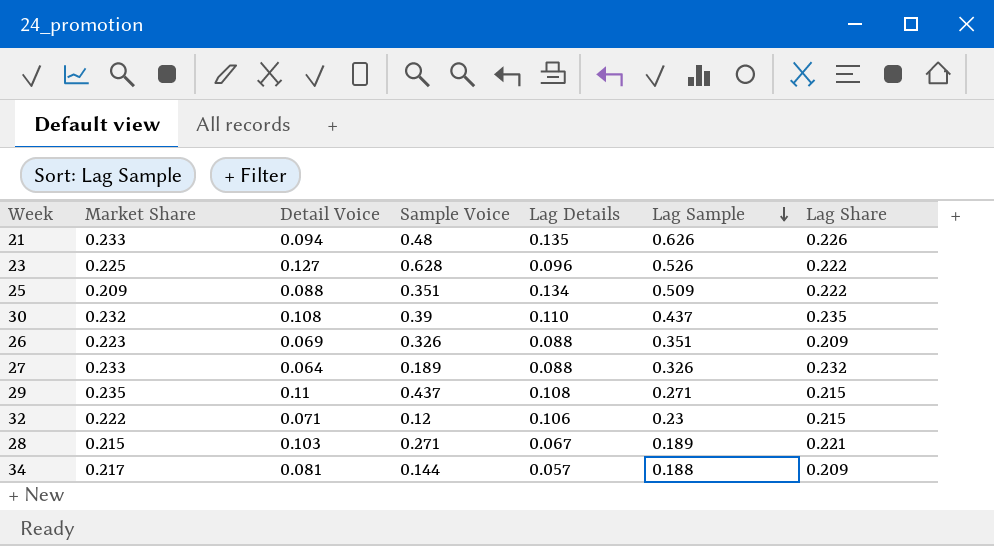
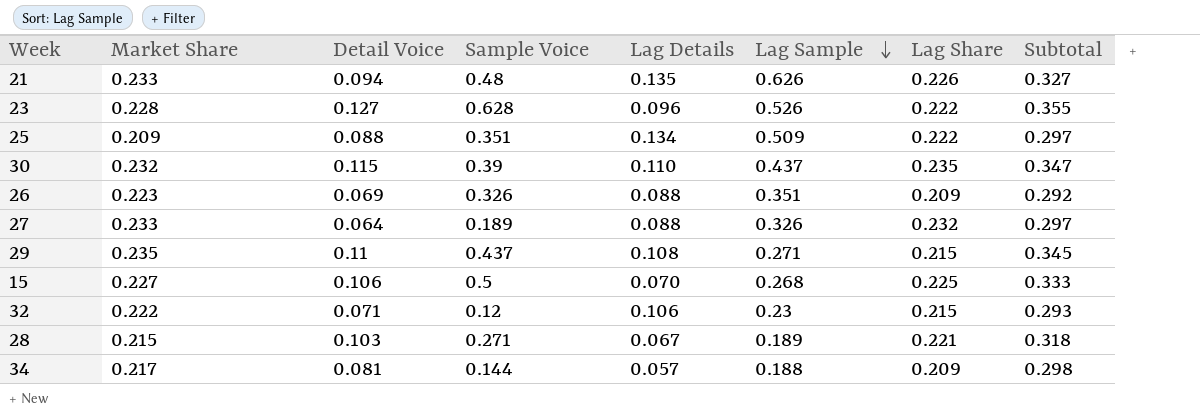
column Subtotal | formula: none -> [Market Share] + [Detail Voice]
23 | Market Share: 0.225 -> 0.228
30 | Detail Voice: 0.108 -> 0.115
row 15: none -> 0.227 | 0.106 | 0.5 | 0.070 | 0.268 | 0.225 | 0.333

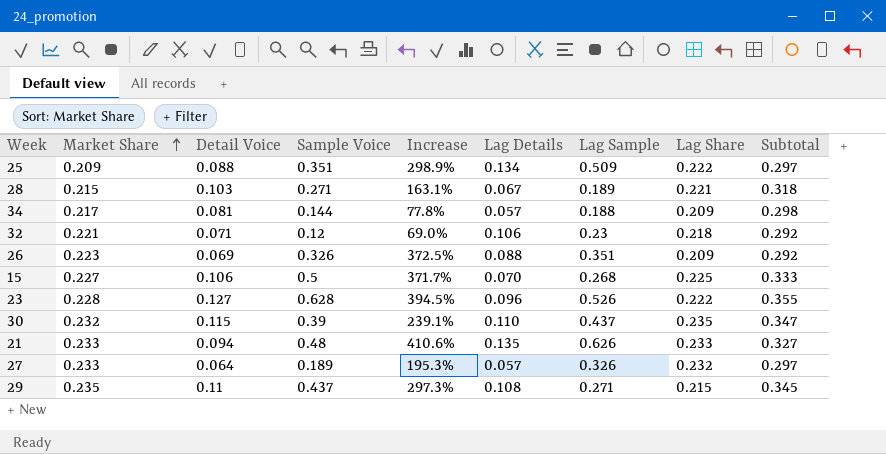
row order: Lag Sample descending -> Market Share ascending
column Increase | formula: none -> ([Sample Voice] - [Detail Voice]) / [Detail Voice]
32 | Market Share: 0.222 -> 0.221
32 | Lag Share: 0.215 -> 0.218
32 | Subtotal: 0.293 -> 0.292
21 | Lag Share: 0.226 -> 0.233
27 | Lag Details: 0.088 -> 0.057

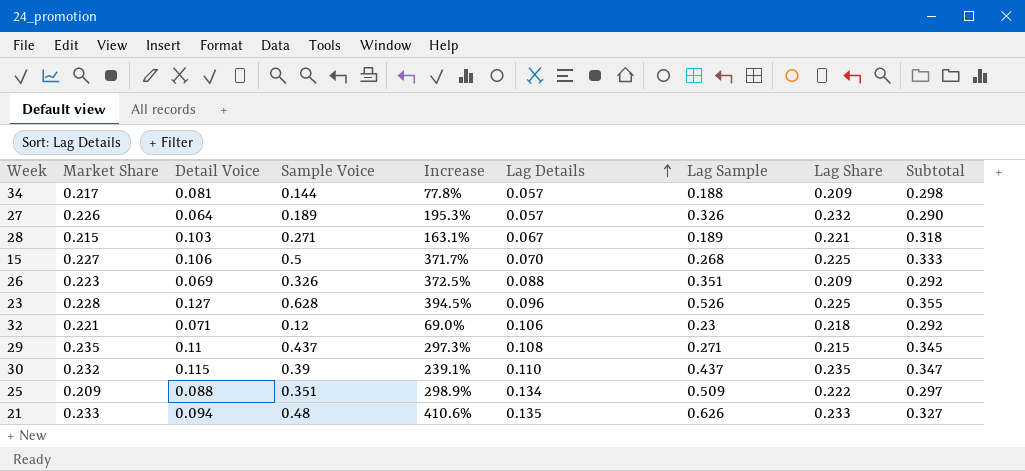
row order: Market Share ascending -> Lag Details ascending
27 | Market Share: 0.233 -> 0.226
27 | Subtotal: 0.297 -> 0.290
23 | Lag Share: 0.222 -> 0.225

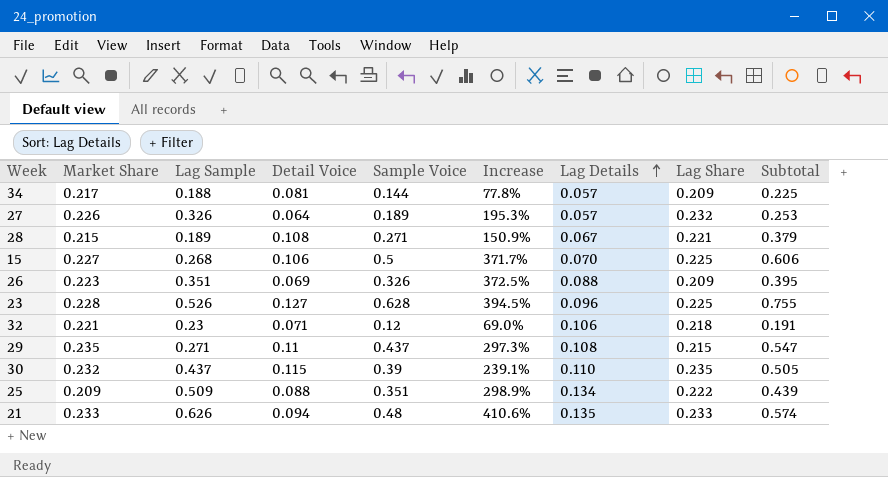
column Lag Sample | position: 7 -> 3
column Subtotal | formula: [Market Share] + [Detail Voice] -> [Detail Voice] + [Sample Voice]
28 | Detail Voice: 0.103 -> 0.108
28 | Increase: 163.1% -> 150.9%

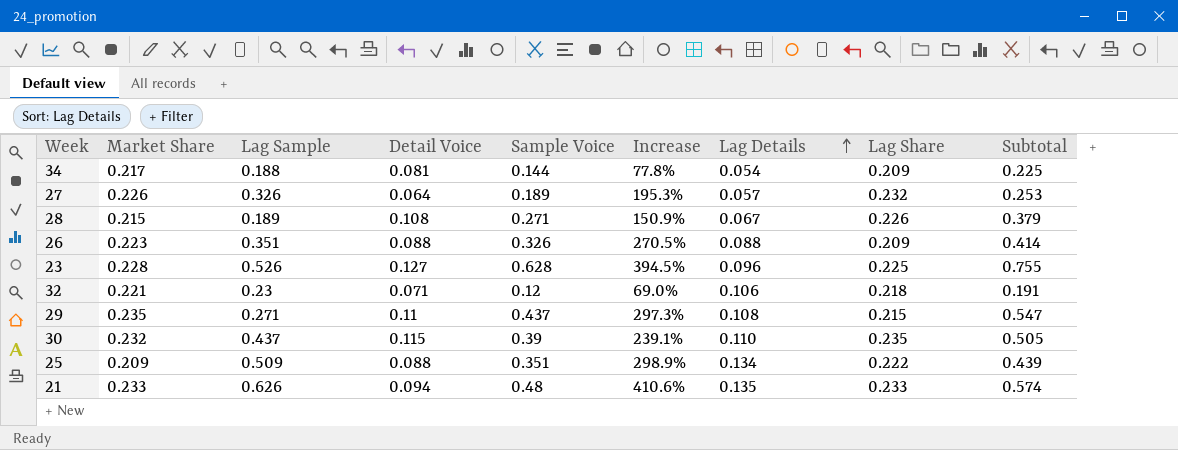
row 15: 0.227 | 0.268 | 0.106 | 0.5 | 371.7% | 0.070 | 0.225 | 0.606 -> none
34 | Lag Details: 0.057 -> 0.054
28 | Lag Share: 0.221 -> 0.226
26 | Detail Voice: 0.069 -> 0.088
26 | Increase: 372.5% -> 270.5%
26 | Subtotal: 0.395 -> 0.414

